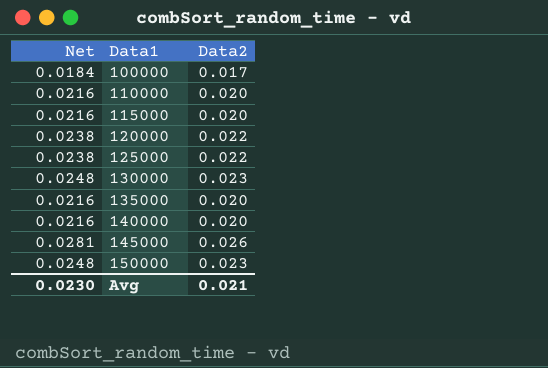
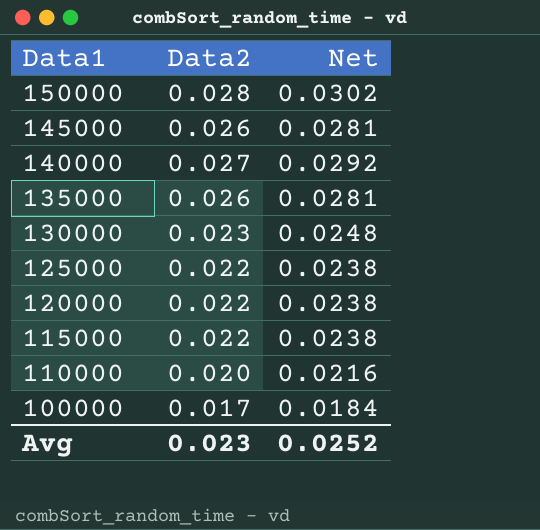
row order: Data1 ascending -> Data1 descending
column Net | position: 1 -> 3
150000 | Data2: 0.023 -> 0.028
150000 | Net: 0.0248 -> 0.0302
140000 | Data2: 0.020 -> 0.027
140000 | Net: 0.0216 -> 0.0292
135000 | Data2: 0.020 -> 0.026
135000 | Net: 0.0216 -> 0.0281
115000 | Data2: 0.020 -> 0.022
115000 | Net: 0.0216 -> 0.0238
Avg | Data2: 0.021 -> 0.023
Avg | Net: 0.0230 -> 0.0252

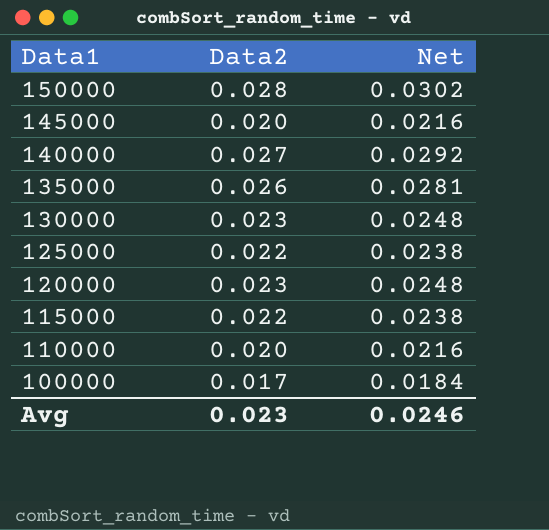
145000 | Data2: 0.026 -> 0.020
145000 | Net: 0.0281 -> 0.0216
120000 | Data2: 0.022 -> 0.023
120000 | Net: 0.0238 -> 0.0248
Avg | Net: 0.0252 -> 0.0246

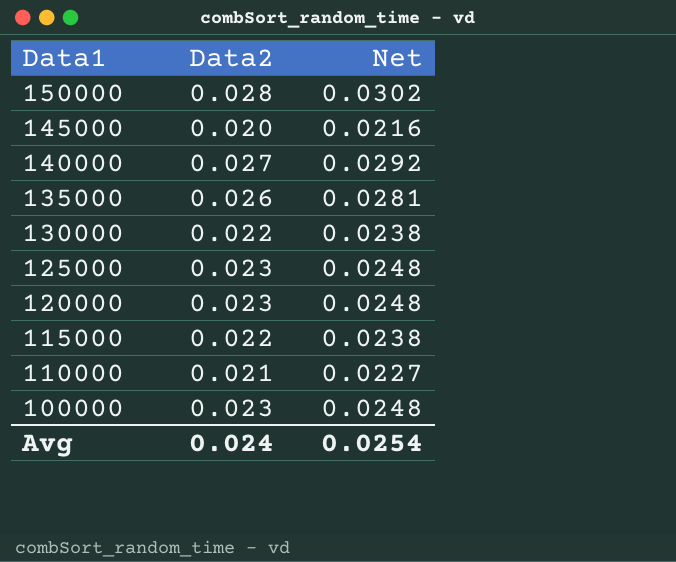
130000 | Data2: 0.023 -> 0.022
130000 | Net: 0.0248 -> 0.0238
125000 | Data2: 0.022 -> 0.023
125000 | Net: 0.0238 -> 0.0248
110000 | Data2: 0.020 -> 0.021
110000 | Net: 0.0216 -> 0.0227
100000 | Data2: 0.017 -> 0.023
100000 | Net: 0.0184 -> 0.0248
Avg | Data2: 0.023 -> 0.024
Avg | Net: 0.0246 -> 0.0254

